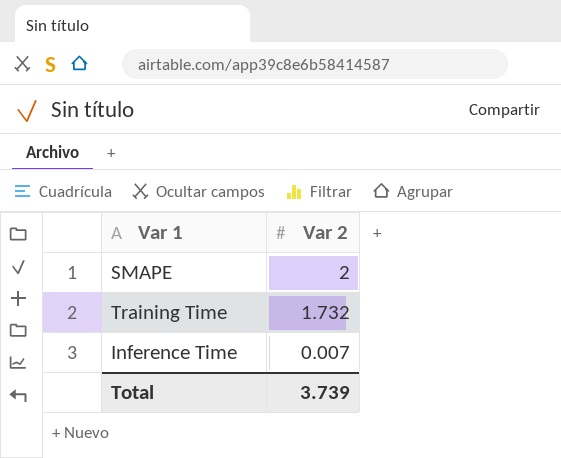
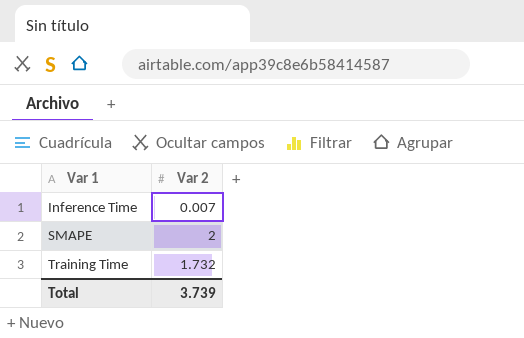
row order: Var 2 descending -> Var 1 ascending

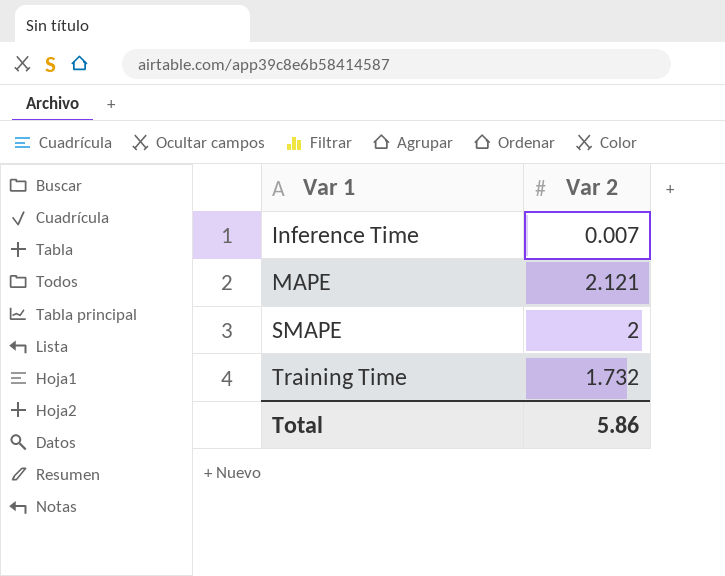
row MAPE: none -> 2.121
Total | Var 2: 3.739 -> 5.86

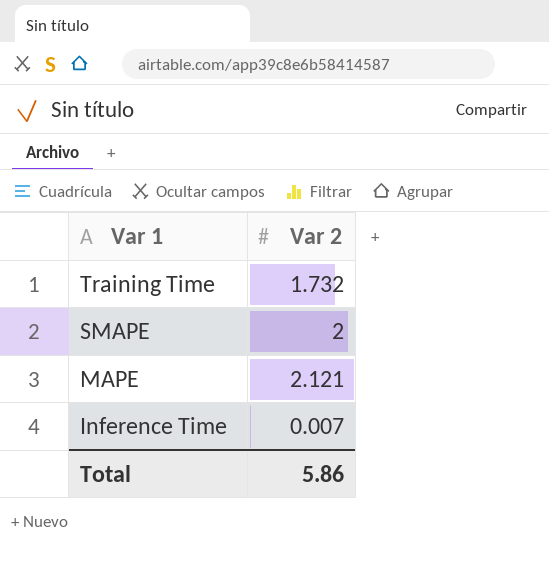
row order: Var 1 ascending -> Var 1 descending

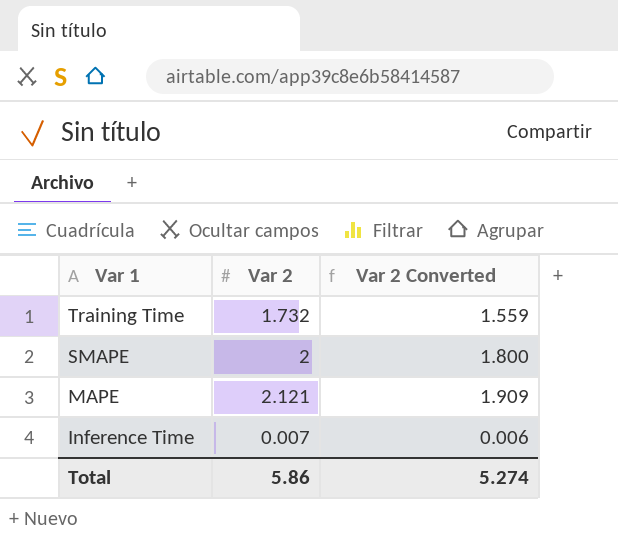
column Var 2 Converted | formula: none -> [Var 2] * 0.9

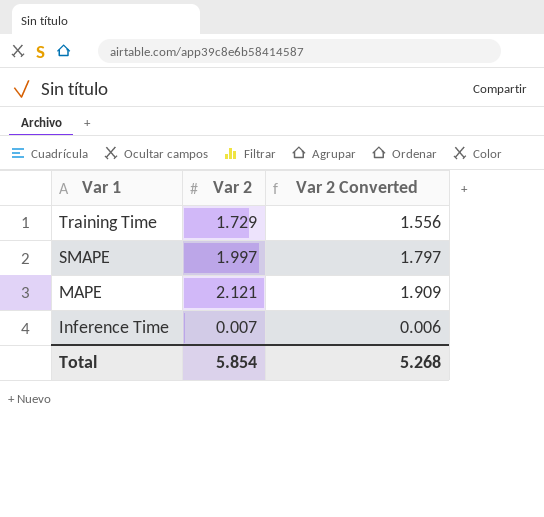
Training Time | Var 2: 1.732 -> 1.729
Training Time | Var 2 Converted: 1.559 -> 1.556
SMAPE | Var 2: 2 -> 1.997
SMAPE | Var 2 Converted: 1.800 -> 1.797
Total | Var 2: 5.86 -> 5.854
Total | Var 2 Converted: 5.274 -> 5.268

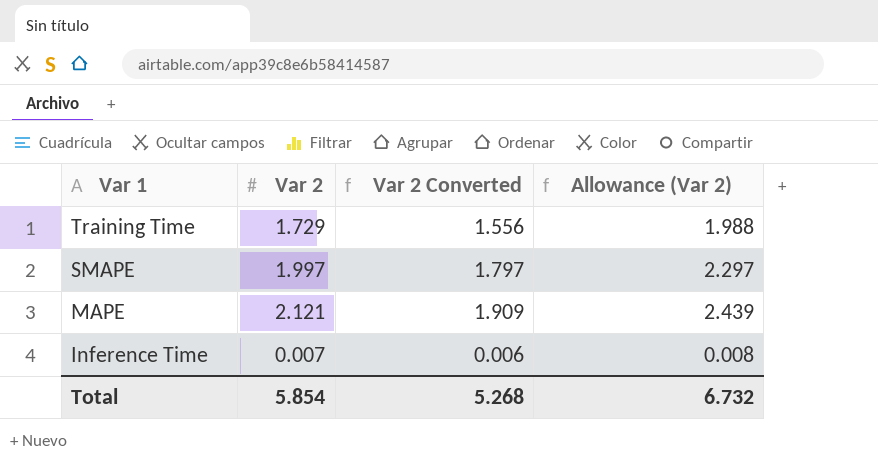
column Allowance (Var 2) | formula: none -> [Var 2] * 1.15

